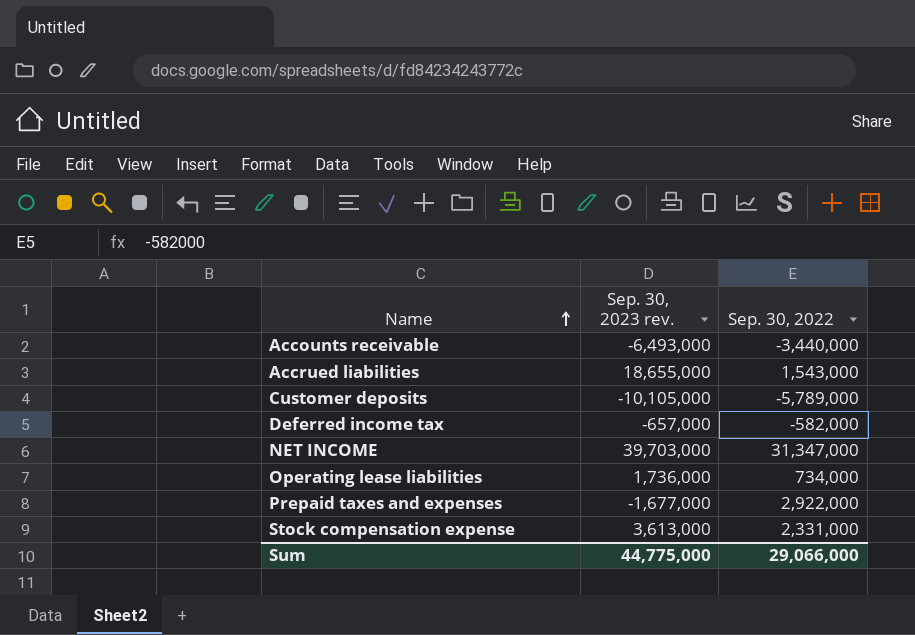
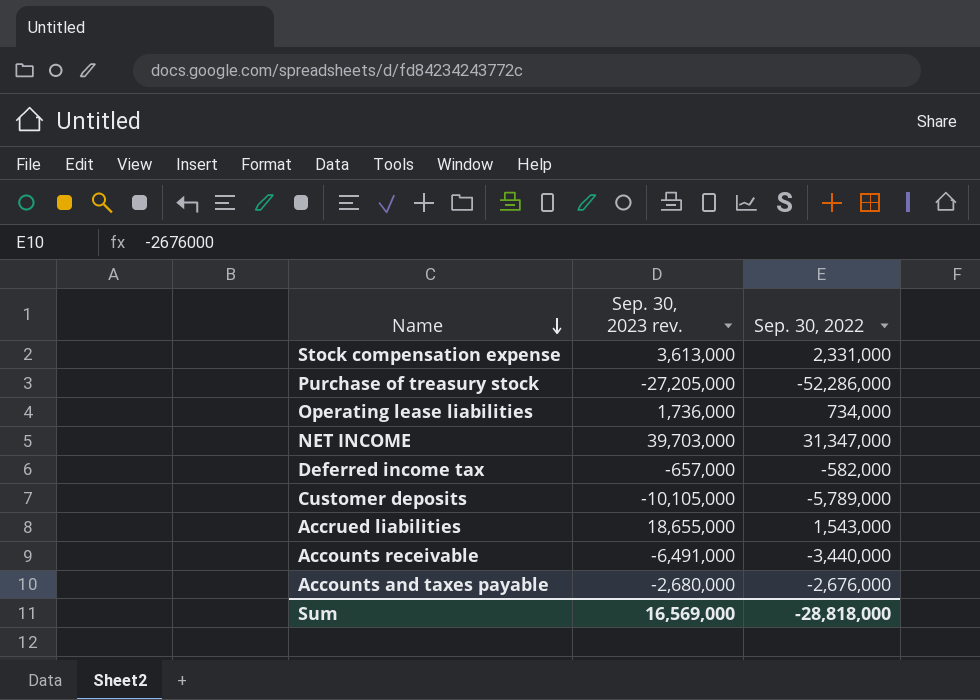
row order: Name ascending -> Name descending
row Prepaid taxes and expenses: -1,677,000 | 2,922,000 -> none
row Purchase of treasury stock: none -> -27,205,000 | -52,286,000
Accounts receivable | Sep. 30, 2023 rev.: -6,493,000 -> -6,491,000
row Accounts and taxes payable: none -> -2,680,000 | -2,676,000
Sum | Sep. 30, 2023 rev.: 44,775,000 -> 16,569,000
Sum | Sep. 30, 2022: 29,066,000 -> -28,818,000

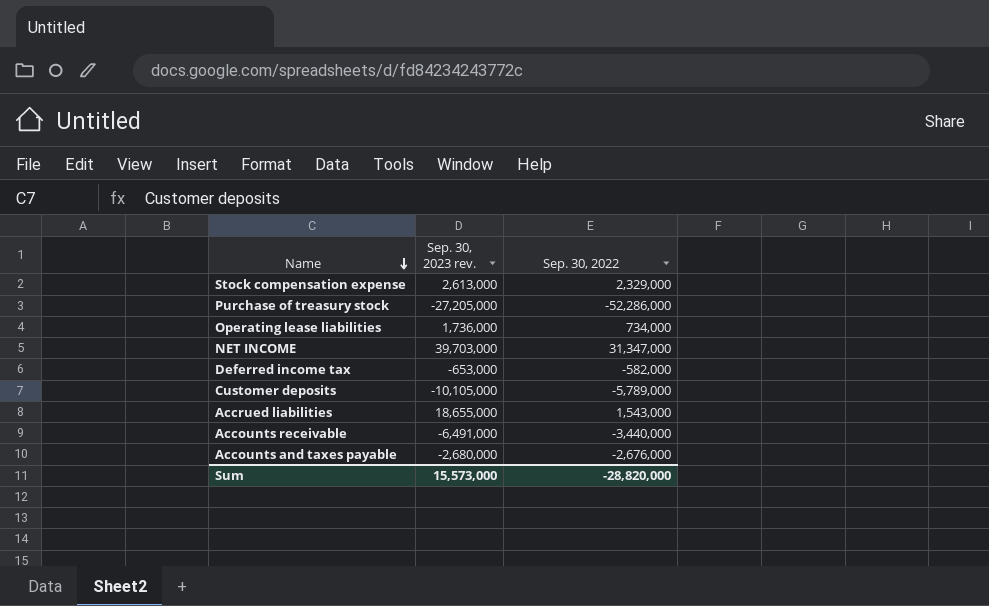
Stock compensation expense | Sep. 30, 2023 rev.: 3,613,000 -> 2,613,000
Stock compensation expense | Sep. 30, 2022: 2,331,000 -> 2,329,000
Deferred income tax | Sep. 30, 2023 rev.: -657,000 -> -653,000
Sum | Sep. 30, 2023 rev.: 16,569,000 -> 15,573,000
Sum | Sep. 30, 2022: -28,818,000 -> -28,820,000

